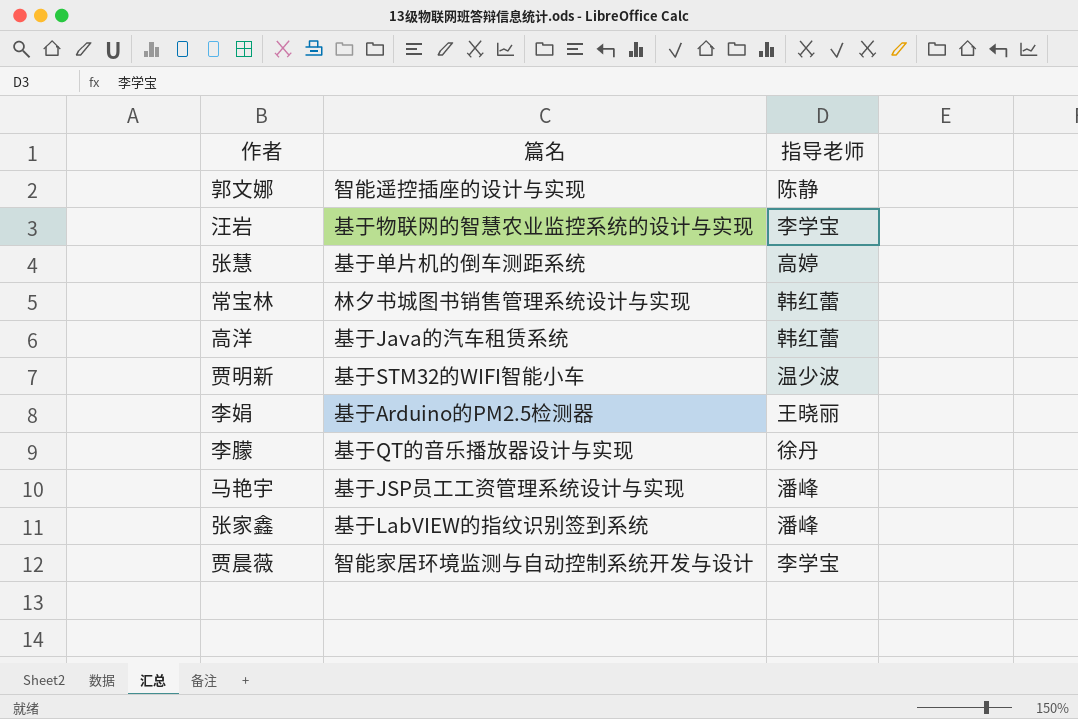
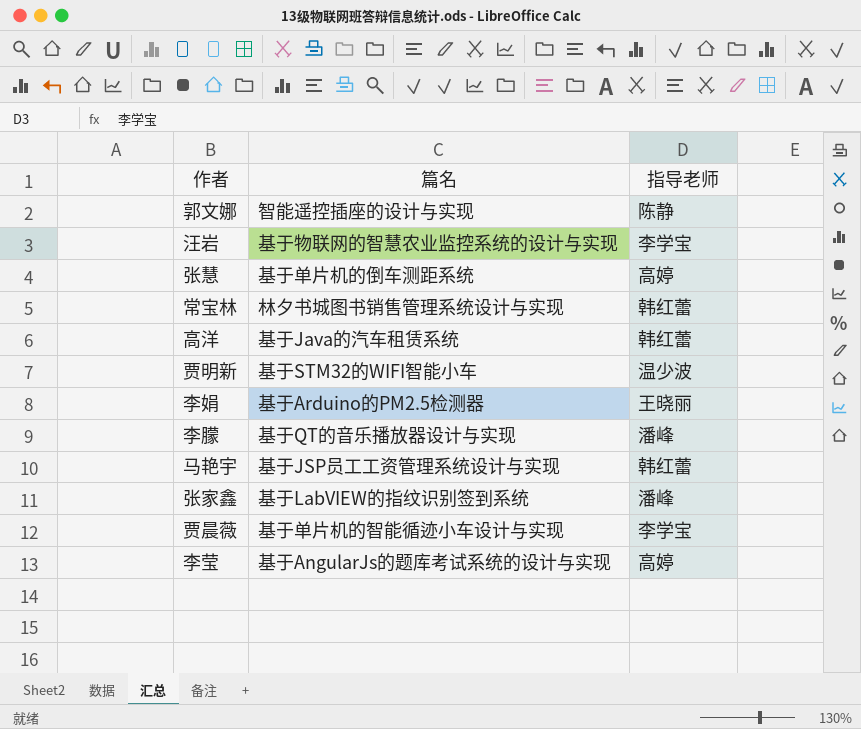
李朦 | 指导老师: 徐丹 -> 潘峰
马艳宇 | 指导老师: 潘峰 -> 韩红蕾
贾晨薇 | 篇名: 智能家居环境监测与自动控制系统开发与设计 -> 基于单片机的智能循迹小车设计与实现
row 李莹: none -> 基于AngularJs的题库考试系统的设计与实现 | 高婷

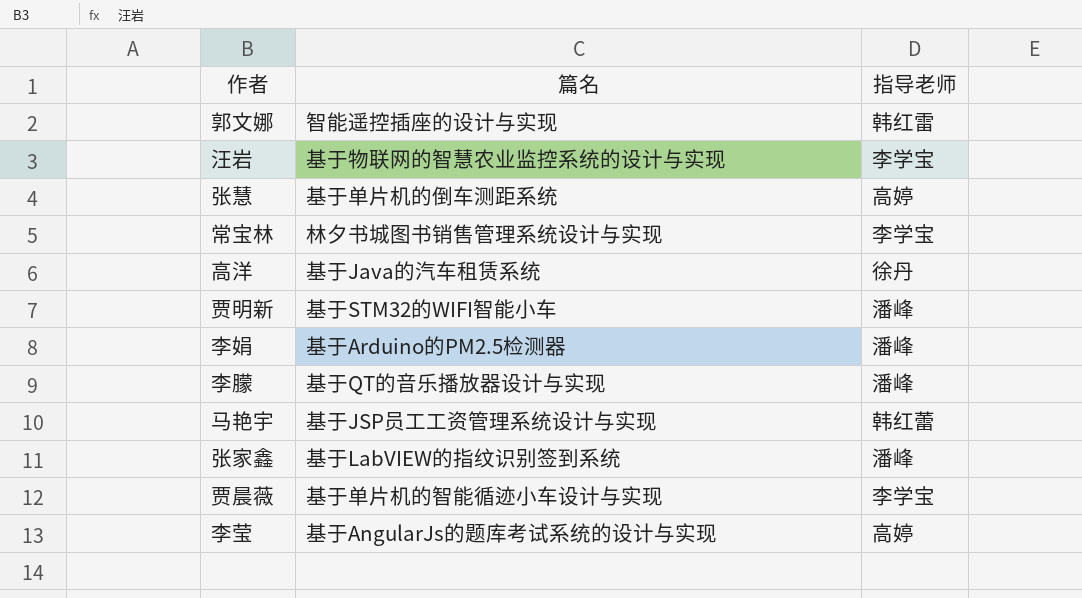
郭文娜 | 指导老师: 陈静 -> 韩红雷
常宝林 | 指导老师: 韩红蕾 -> 李学宝
高洋 | 指导老师: 韩红蕾 -> 徐丹
贾明新 | 指导老师: 温少波 -> 潘峰
李娟 | 指导老师: 王晓丽 -> 潘峰

